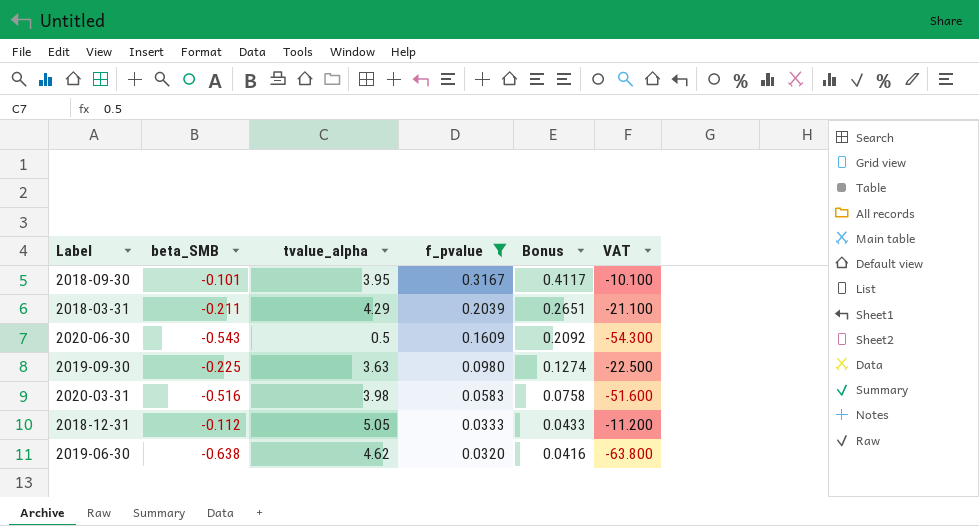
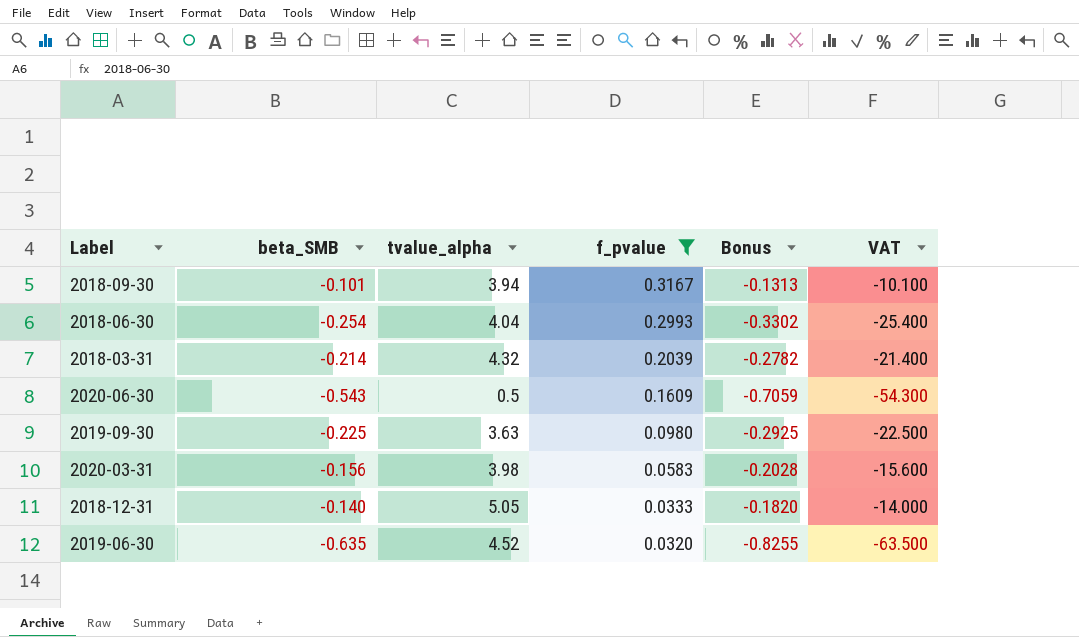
column Bonus | formula: [f_pvalue] * 1.3 -> [beta_SMB] * 1.3
2018-09-30 | tvalue_alpha: 3.95 -> 3.94
row 2018-06-30: none -> -0.254 | 4.04 | 0.2993 | -0.3302 | -25.400
2018-03-31 | beta_SMB: -0.211 -> -0.214
2018-03-31 | tvalue_alpha: 4.29 -> 4.32
2018-03-31 | VAT: -21.100 -> -21.400
2020-03-31 | beta_SMB: -0.516 -> -0.156
2020-03-31 | VAT: -51.600 -> -15.600
2018-12-31 | beta_SMB: -0.112 -> -0.140
2018-12-31 | VAT: -11.200 -> -14.000
2019-06-30 | beta_SMB: -0.638 -> -0.635
2019-06-30 | tvalue_alpha: 4.62 -> 4.52
2019-06-30 | VAT: -63.800 -> -63.500

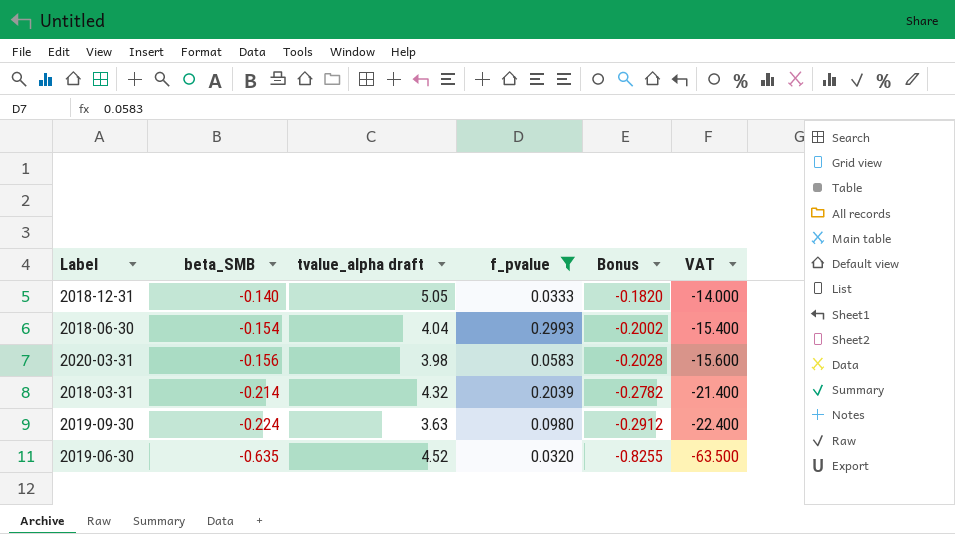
row order: f_pvalue descending -> beta_SMB descending
column name: tvalue_alpha -> tvalue_alpha draft
row 2018-09-30: -0.101 | 3.94 | 0.3167 | -0.1313 | -10.100 -> none
row 2020-06-30: -0.543 | 0.5 | 0.1609 | -0.7059 | -54.300 -> none
2018-06-30 | beta_SMB: -0.254 -> -0.154
2018-06-30 | Bonus: -0.3302 -> -0.2002
2018-06-30 | VAT: -25.400 -> -15.400
2019-09-30 | beta_SMB: -0.225 -> -0.224
2019-09-30 | Bonus: -0.2925 -> -0.2912
2019-09-30 | VAT: -22.500 -> -22.400

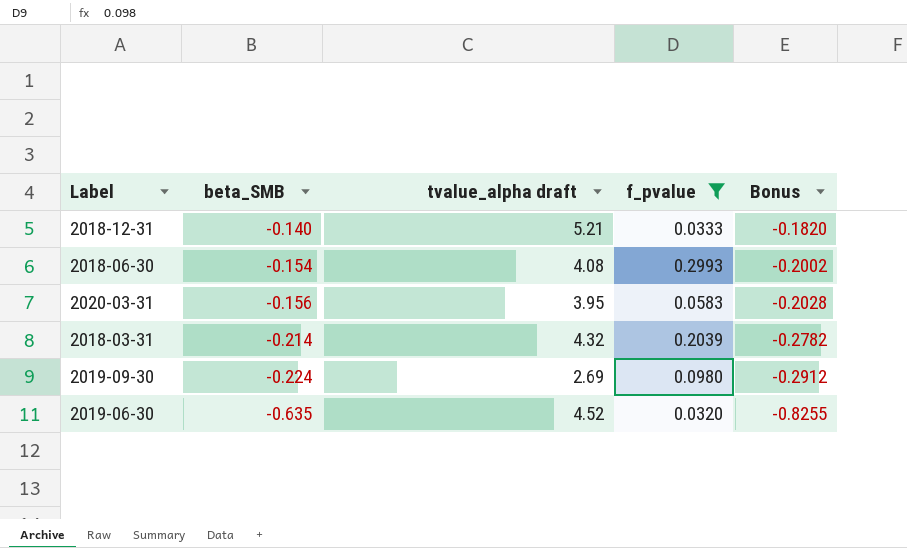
column VAT | formula: [beta_SMB] * 100 -> none
2018-12-31 | tvalue_alpha draft: 5.05 -> 5.21
2018-06-30 | tvalue_alpha draft: 4.04 -> 4.08
2020-03-31 | tvalue_alpha draft: 3.98 -> 3.95
2019-09-30 | tvalue_alpha draft: 3.63 -> 2.69

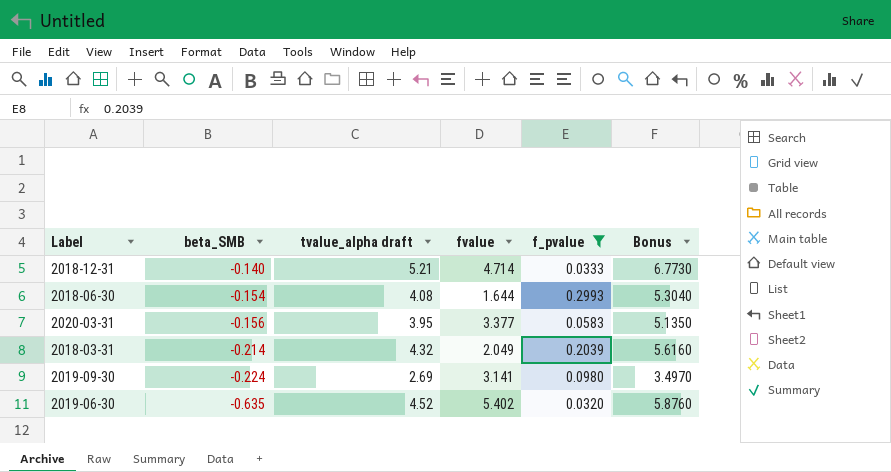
column fvalue | position: none -> 4
column Bonus | formula: [beta_SMB] * 1.3 -> [tvalue_alpha draft] * 1.3

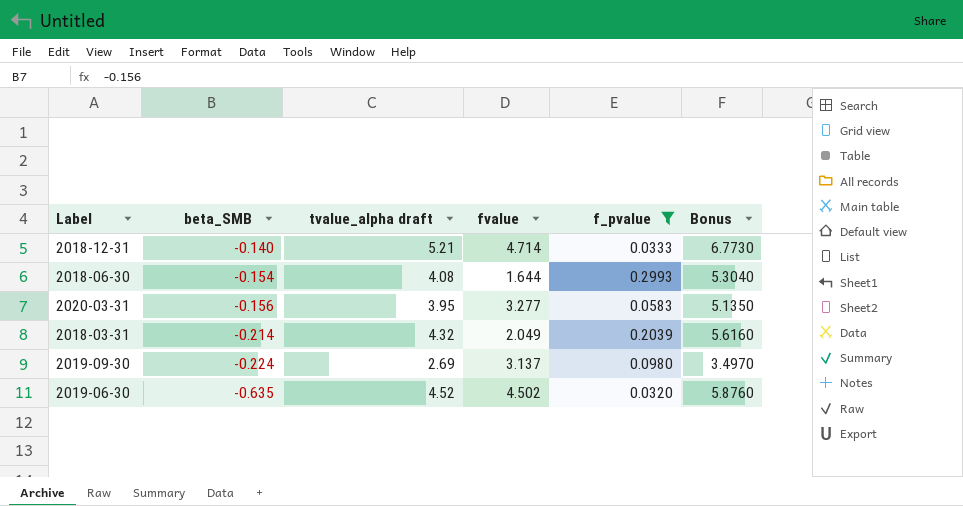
2020-03-31 | fvalue: 3.377 -> 3.277
2019-09-30 | fvalue: 3.141 -> 3.137
2019-06-30 | fvalue: 5.402 -> 4.502

